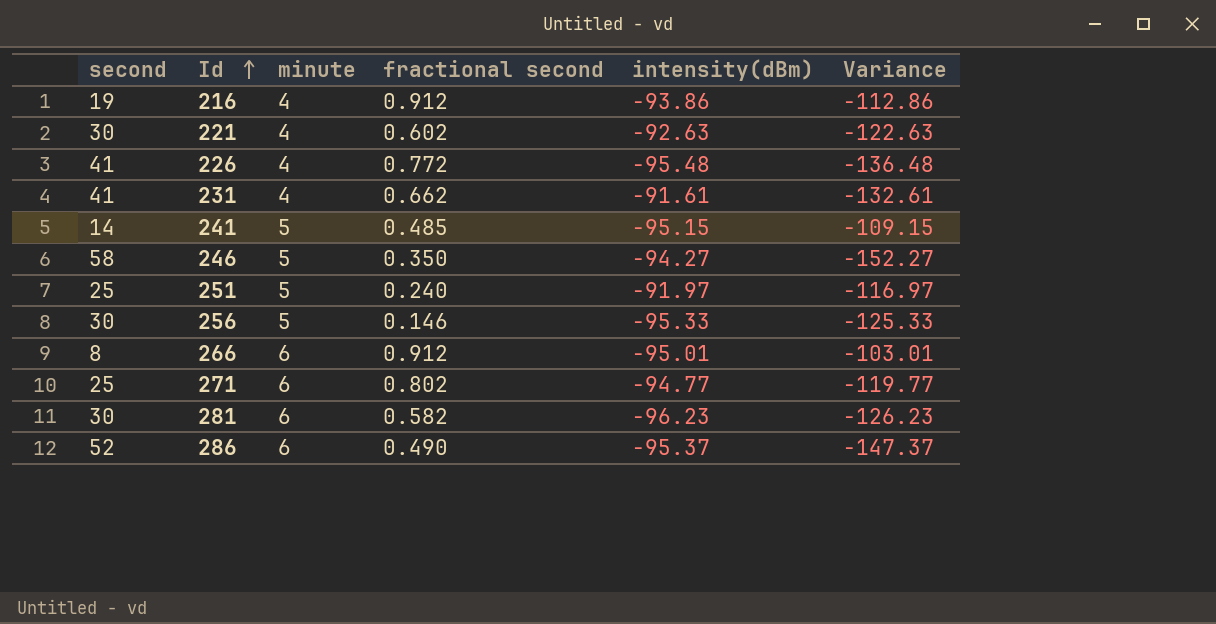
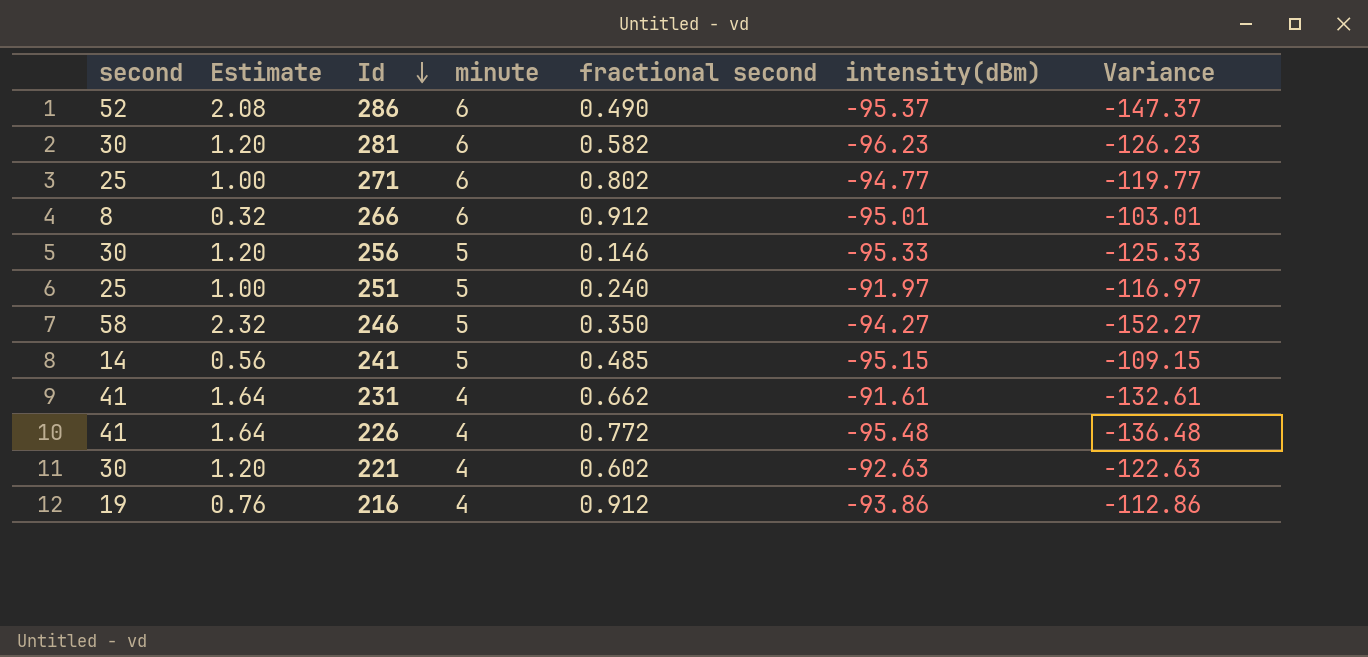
row order: Id ascending -> Id descending
column Estimate | formula: none -> [second] * 0.04

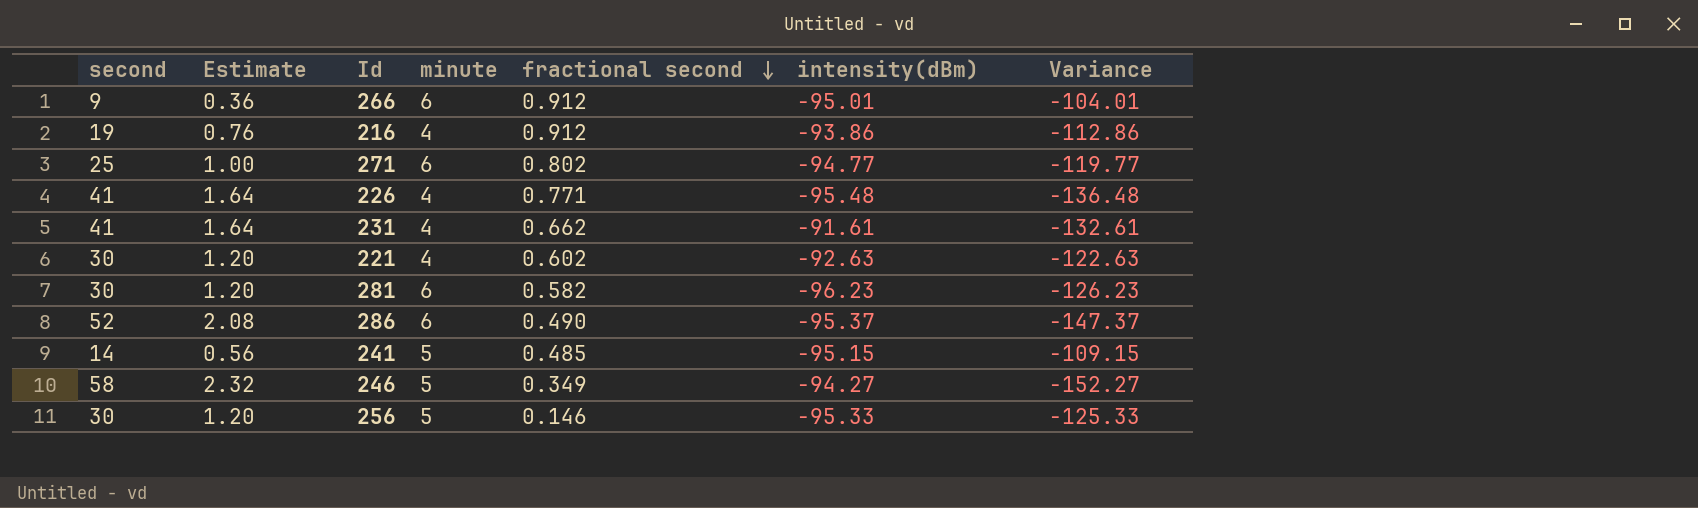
row order: Id descending -> fractional second descending
row 251: 25 | 1.00 | 5 | 0.240 | -91.97 | -116.97 -> none
266 | second: 8 -> 9
266 | Estimate: 0.32 -> 0.36
266 | Variance: -103.01 -> -104.01
226 | fractional second: 0.772 -> 0.771
246 | fractional second: 0.350 -> 0.349

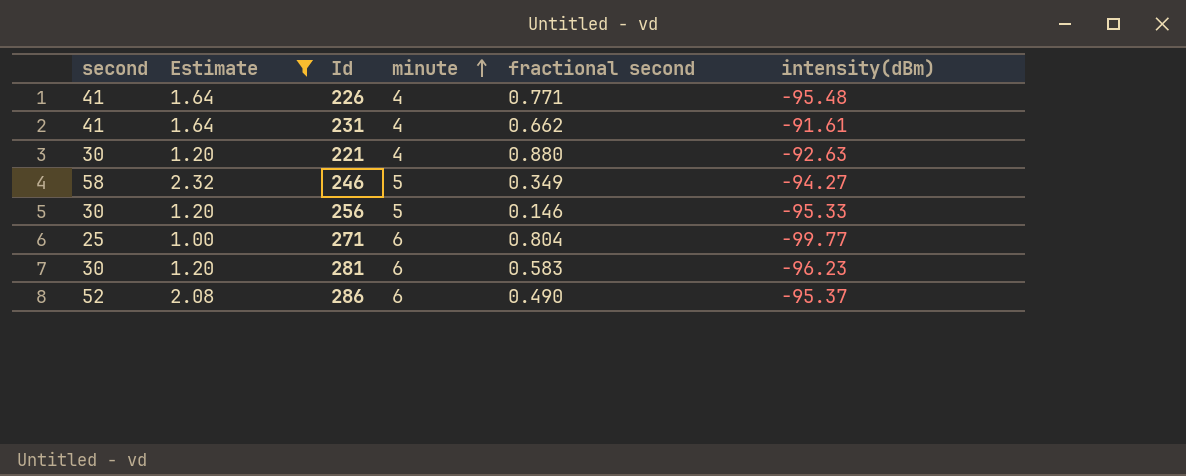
filter: none -> Estimate >= 1.00
row order: fractional second descending -> minute ascending
column Variance | formula: [intensity(dBm)] - [second] -> none
221 | fractional second: 0.602 -> 0.880
271 | fractional second: 0.802 -> 0.804
271 | intensity(dBm): -94.77 -> -99.77
281 | fractional second: 0.582 -> 0.583

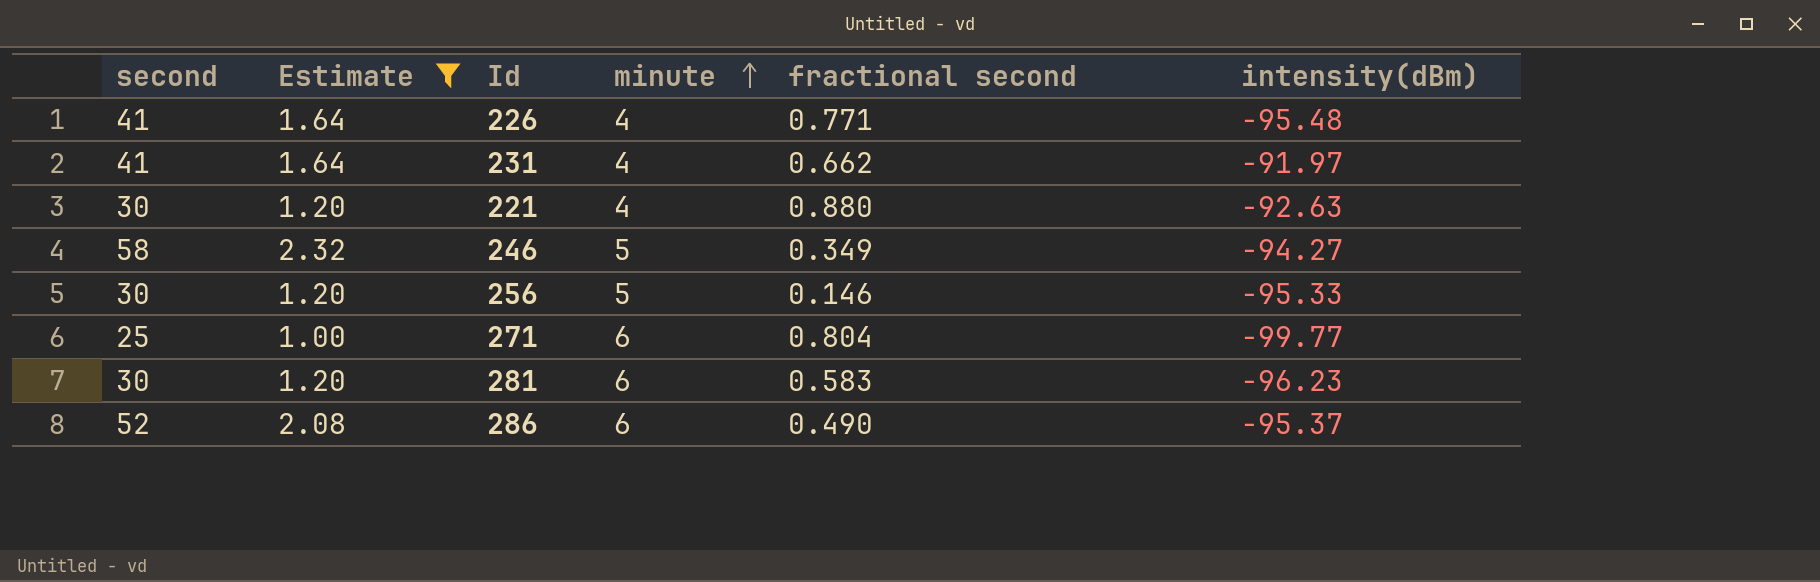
231 | intensity(dBm): -91.61 -> -91.97

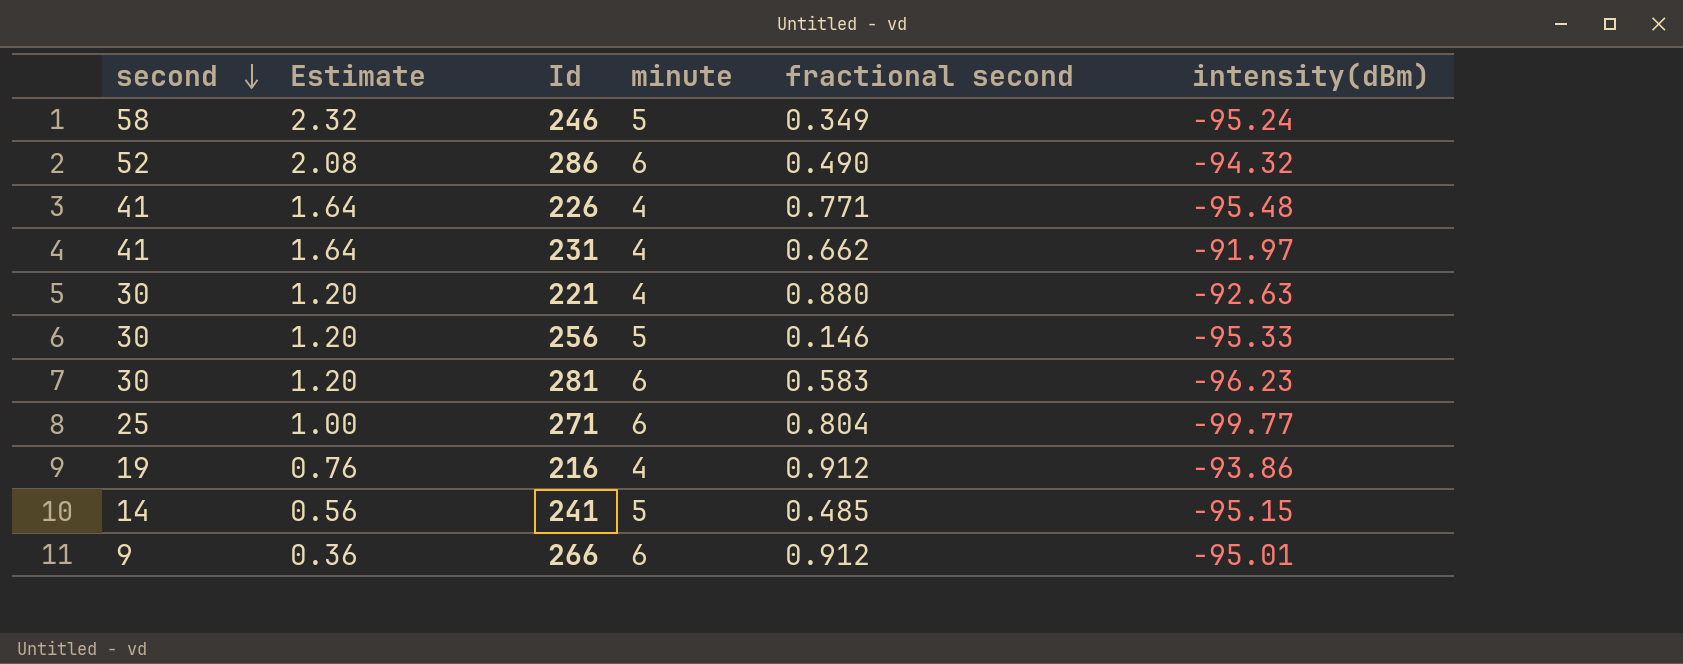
filter: Estimate >= 1.00 -> none
row order: minute ascending -> second descending
246 | intensity(dBm): -94.27 -> -95.24
286 | intensity(dBm): -95.37 -> -94.32

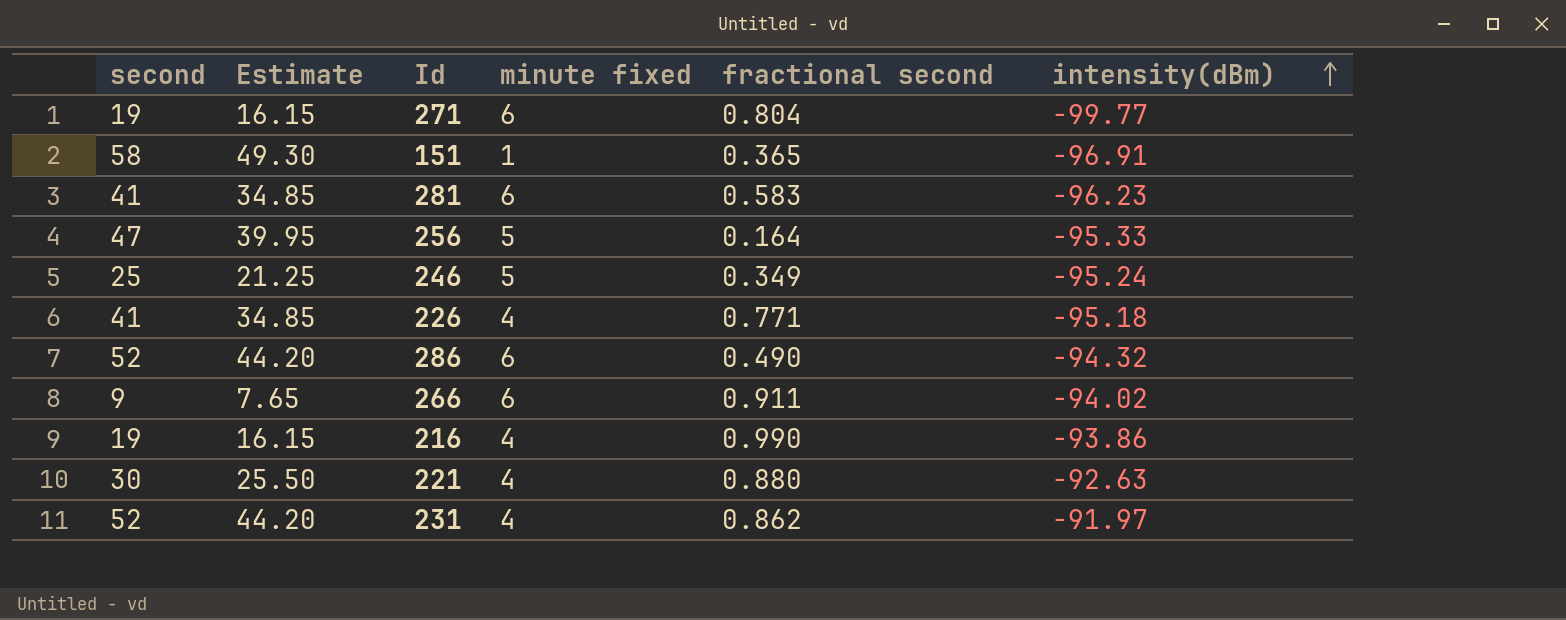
row order: second descending -> intensity(dBm) ascending
column Estimate | formula: [second] * 0.04 -> [second] * 0.85
column name: minute -> minute fixed
row 241: 14 | 0.56 | 5 | 0.485 | -95.15 -> none
271 | second: 25 -> 19
row 151: none -> 58 | 49.30 | 1 | 0.365 | -96.91
281 | second: 30 -> 41
256 | second: 30 -> 47
256 | fractional second: 0.146 -> 0.164
246 | second: 58 -> 25
226 | intensity(dBm): -95.48 -> -95.18
266 | fractional second: 0.912 -> 0.911
266 | intensity(dBm): -95.01 -> -94.02
216 | fractional second: 0.912 -> 0.990
231 | second: 41 -> 52
231 | fractional second: 0.662 -> 0.862

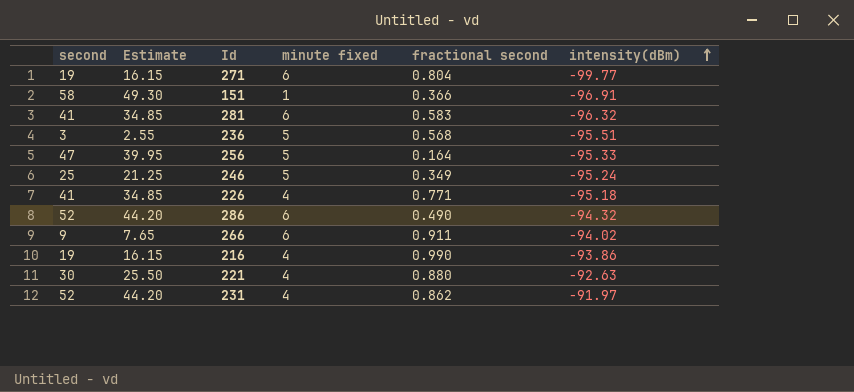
151 | fractional second: 0.365 -> 0.366
281 | intensity(dBm): -96.23 -> -96.32
row 236: none -> 3 | 2.55 | 5 | 0.568 | -95.51

